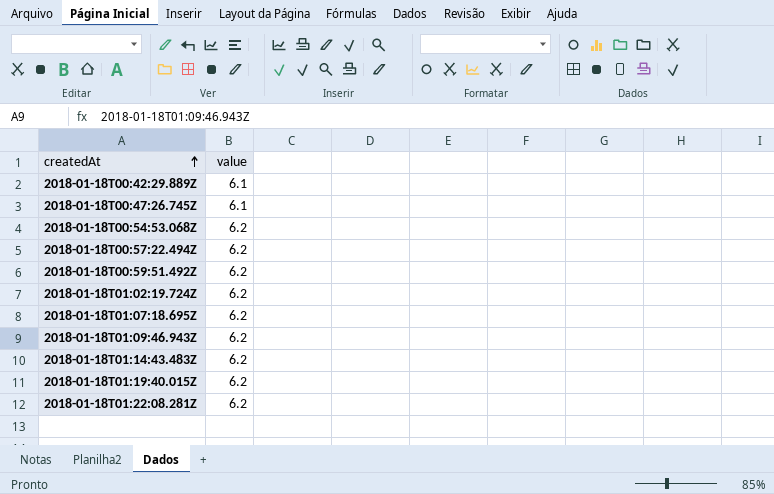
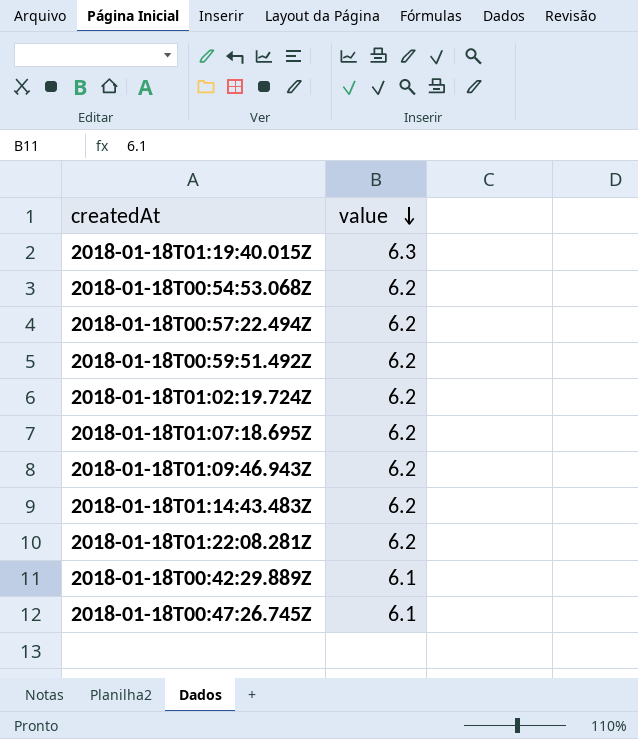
row order: createdAt ascending -> value descending
2018-01-18T01:19:40.015Z | value: 6.2 -> 6.3

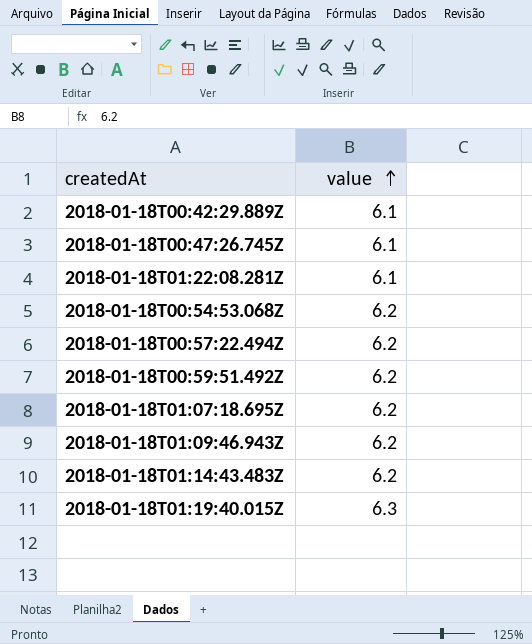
row order: value descending -> value ascending
row 2018-01-18T01:02:19.724Z: 6.2 -> none
2018-01-18T01:22:08.281Z | value: 6.2 -> 6.1

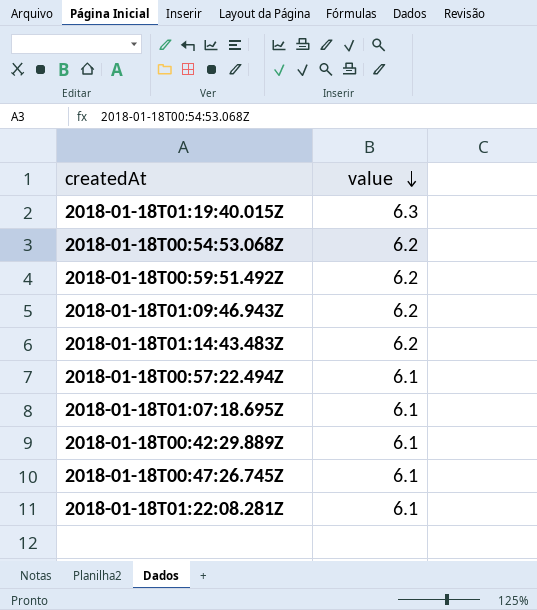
row order: value ascending -> value descending
2018-01-18T00:57:22.494Z | value: 6.2 -> 6.1
2018-01-18T01:07:18.695Z | value: 6.2 -> 6.1

